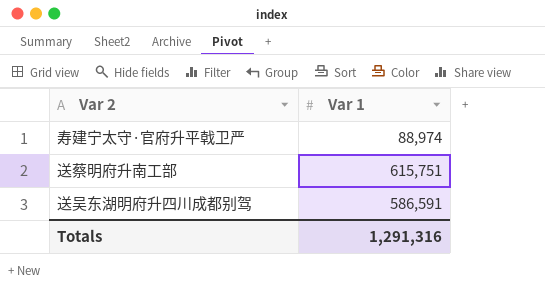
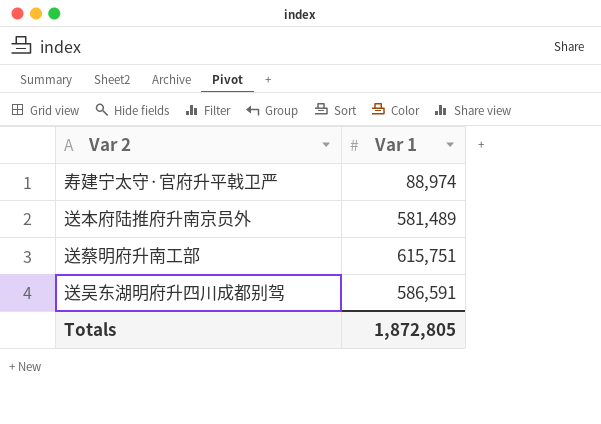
row 送本府陆推府升南京员外: none -> 581,489
Totals | Var 1: 1,291,316 -> 1,872,805

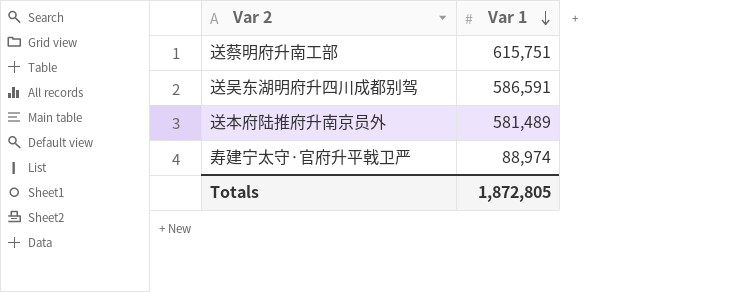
row order: none -> Var 1 descending

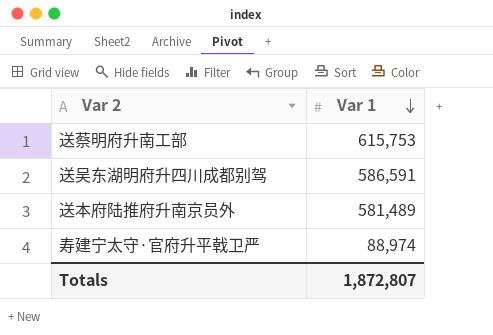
送蔡明府升南工部 | Var 1: 615,751 -> 615,753
Totals | Var 1: 1,872,805 -> 1,872,807

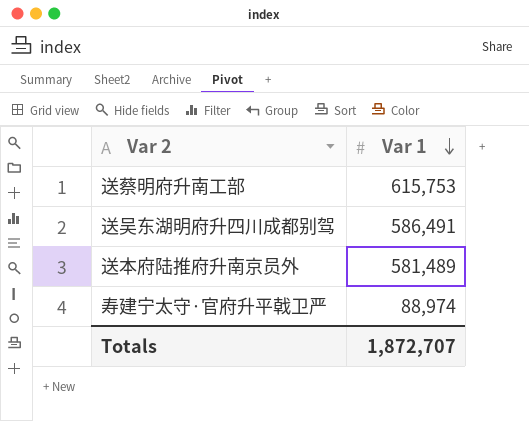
送吴东湖明府升四川成都别驾 | Var 1: 586,591 -> 586,491
Totals | Var 1: 1,872,807 -> 1,872,707

